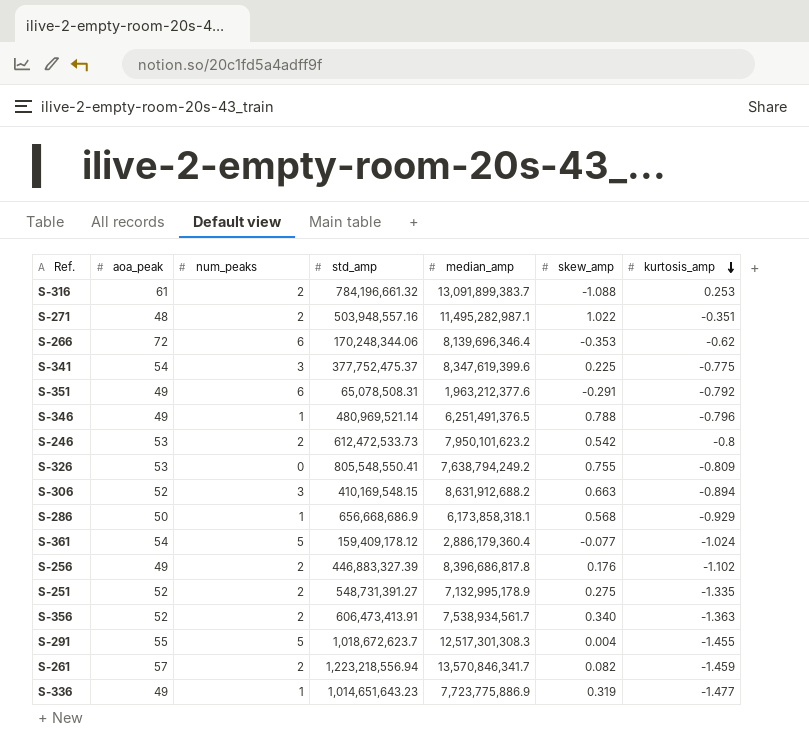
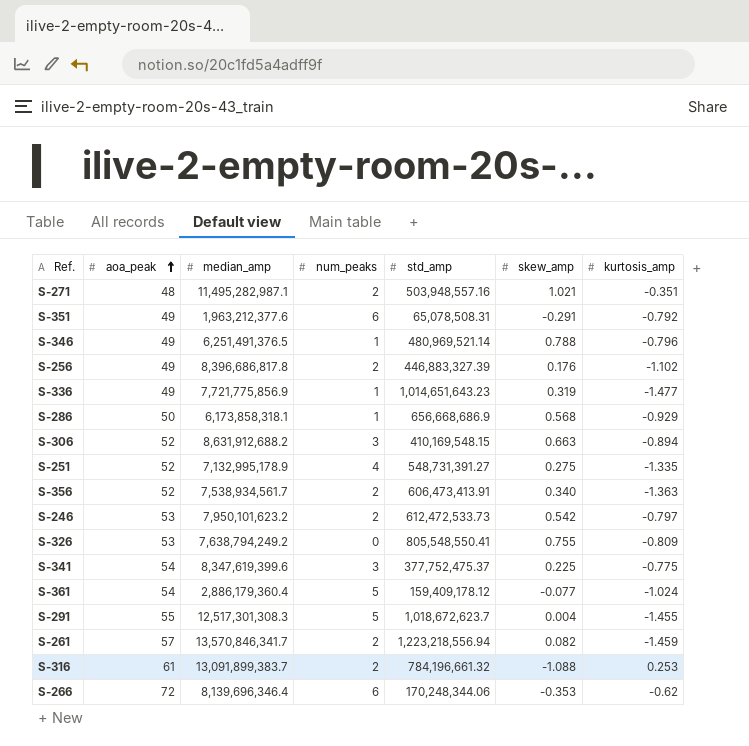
row order: kurtosis_amp descending -> aoa_peak ascending
column median_amp | position: 5 -> 3
S-271 | skew_amp: 1.022 -> 1.021
S-336 | median_amp: 7,723,775,886.9 -> 7,721,775,856.9
S-251 | num_peaks: 2 -> 4
S-246 | kurtosis_amp: -0.8 -> -0.797

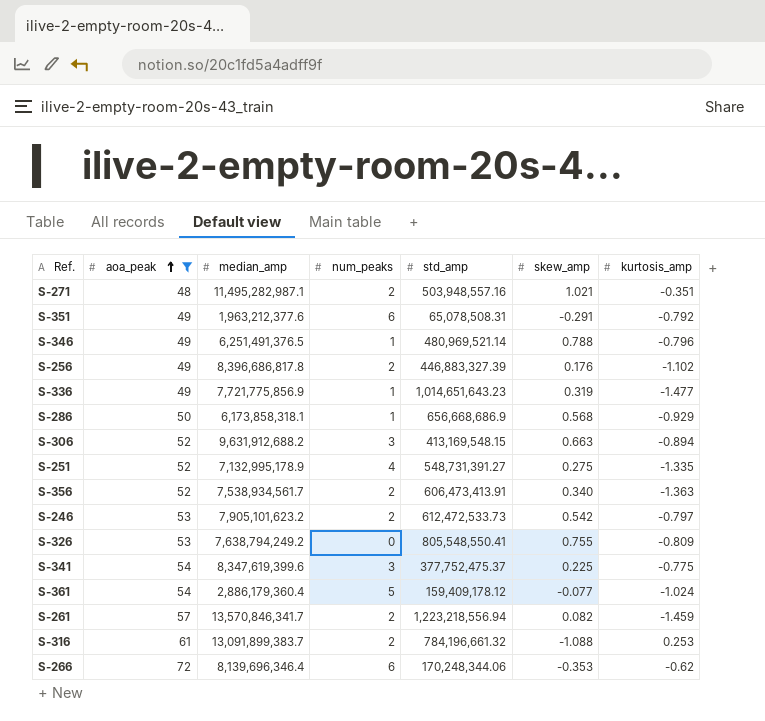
filter: none -> aoa_peak != 55
S-306 | median_amp: 8,631,912,688.2 -> 9,631,912,688.2
S-306 | std_amp: 410,169,548.15 -> 413,169,548.15
S-246 | median_amp: 7,950,101,623.2 -> 7,905,101,623.2

